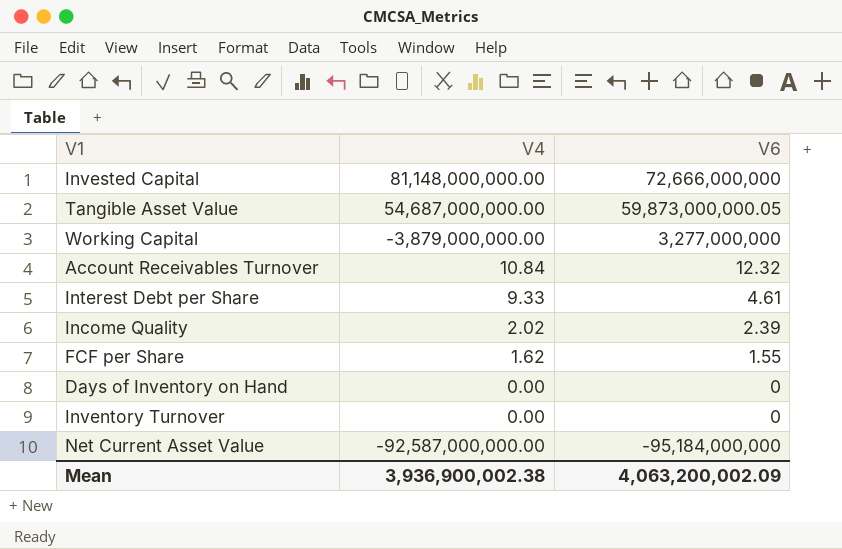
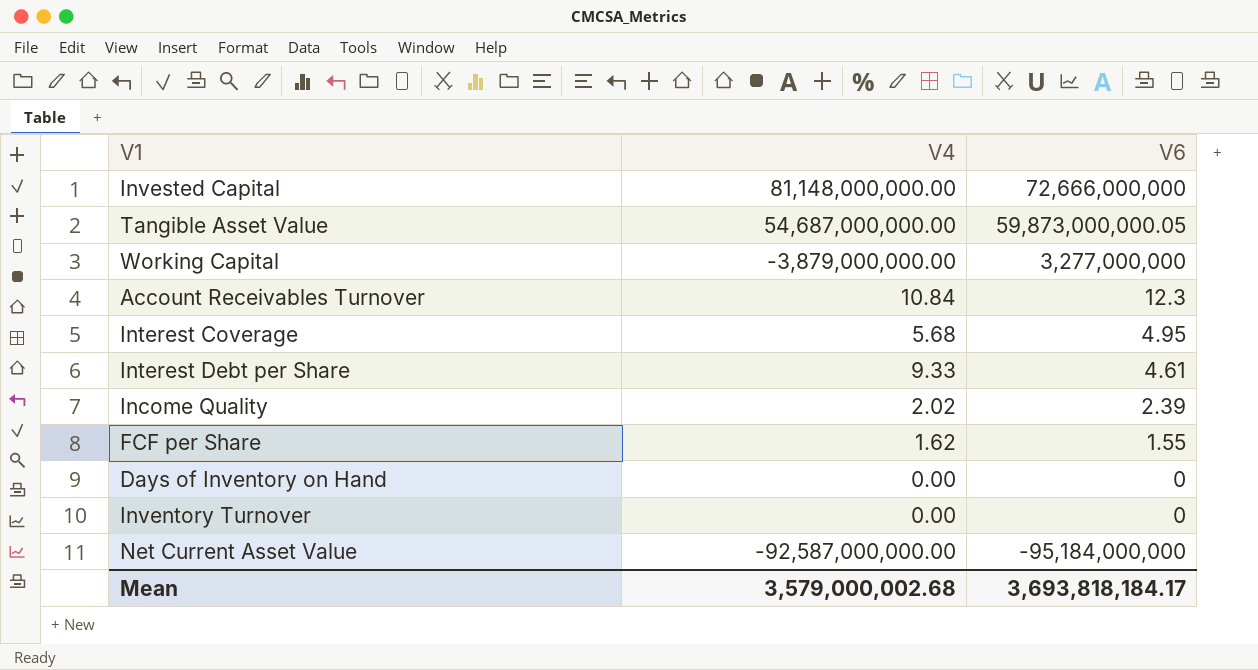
Account Receivables Turnover | V6: 12.32 -> 12.3
row Interest Coverage: none -> 5.68 | 4.95
Mean | V4: 3,936,900,002.38 -> 3,579,000,002.68
Mean | V6: 4,063,200,002.09 -> 3,693,818,184.17

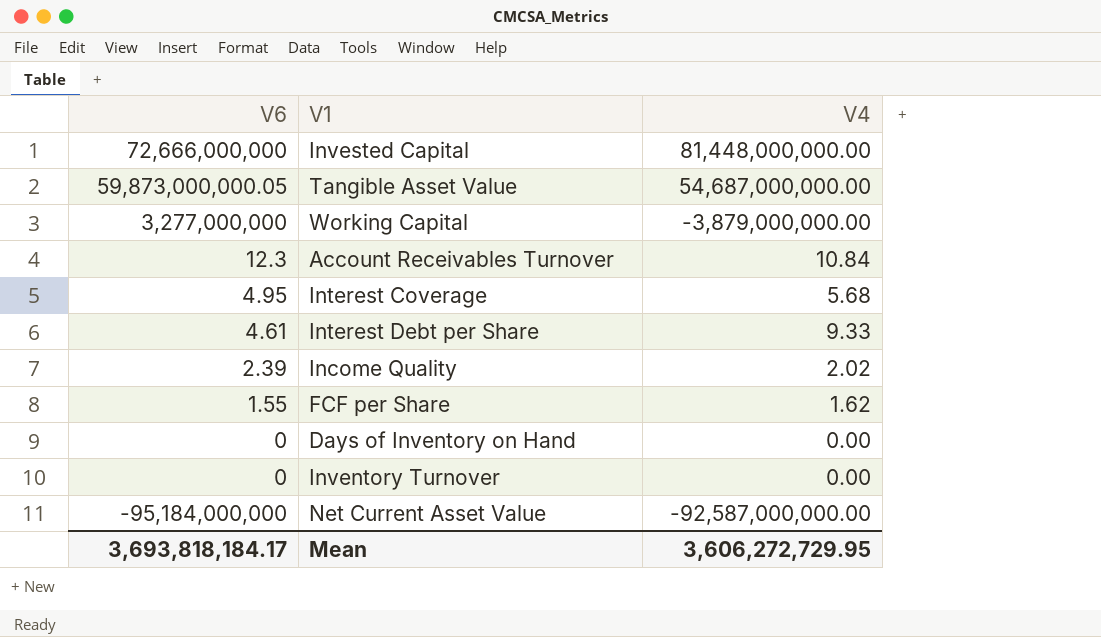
column V6 | position: 3 -> 1
Invested Capital | V4: 81,148,000,000.00 -> 81,448,000,000.00
Mean | V4: 3,579,000,002.68 -> 3,606,272,729.95

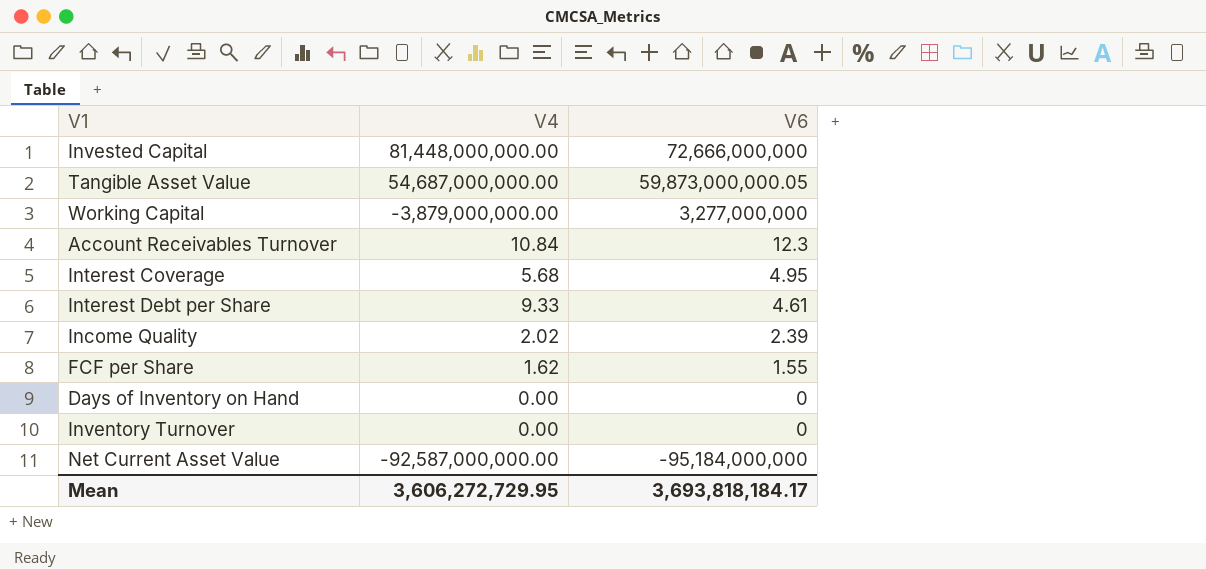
column V6 | position: 1 -> 3

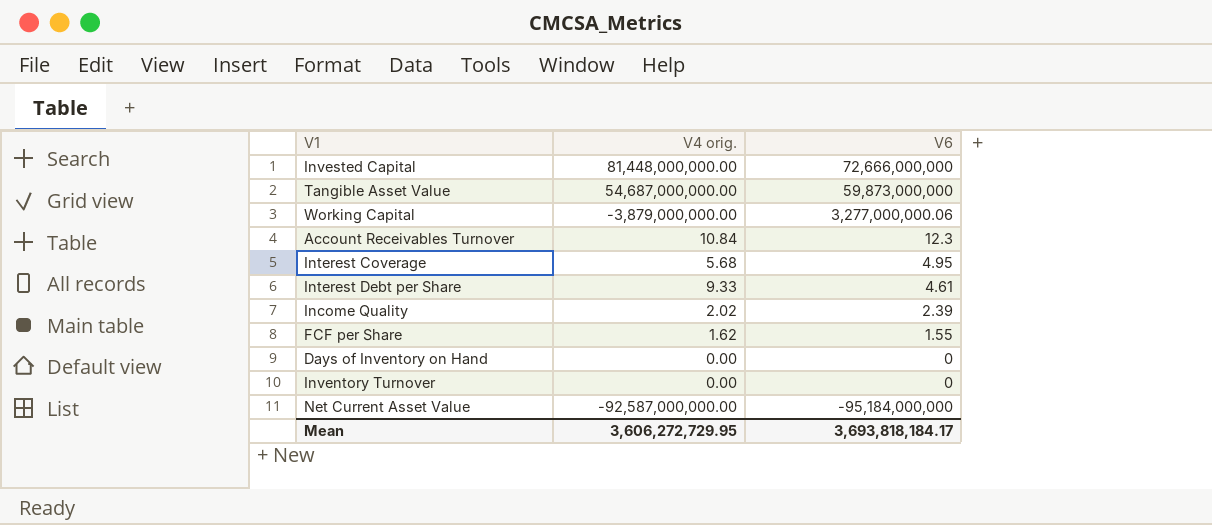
column name: V4 -> V4 orig.
Tangible Asset Value | V6: 59,873,000,000.05 -> 59,873,000,000
Working Capital | V6: 3,277,000,000 -> 3,277,000,000.06

